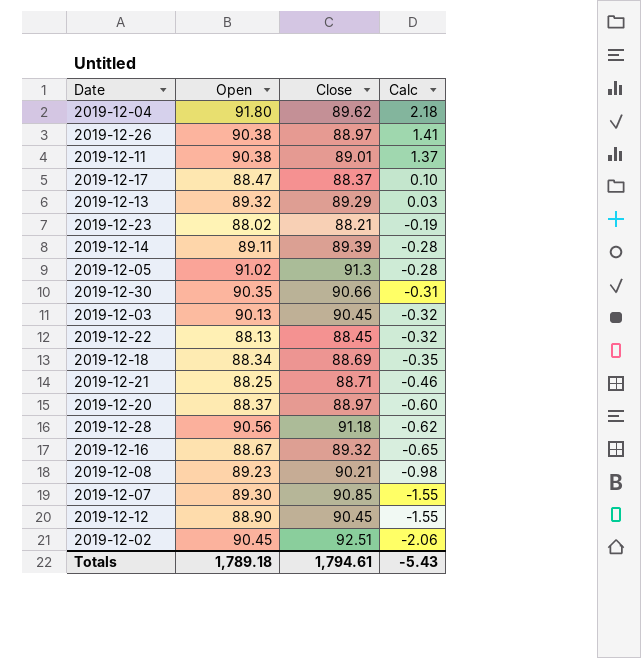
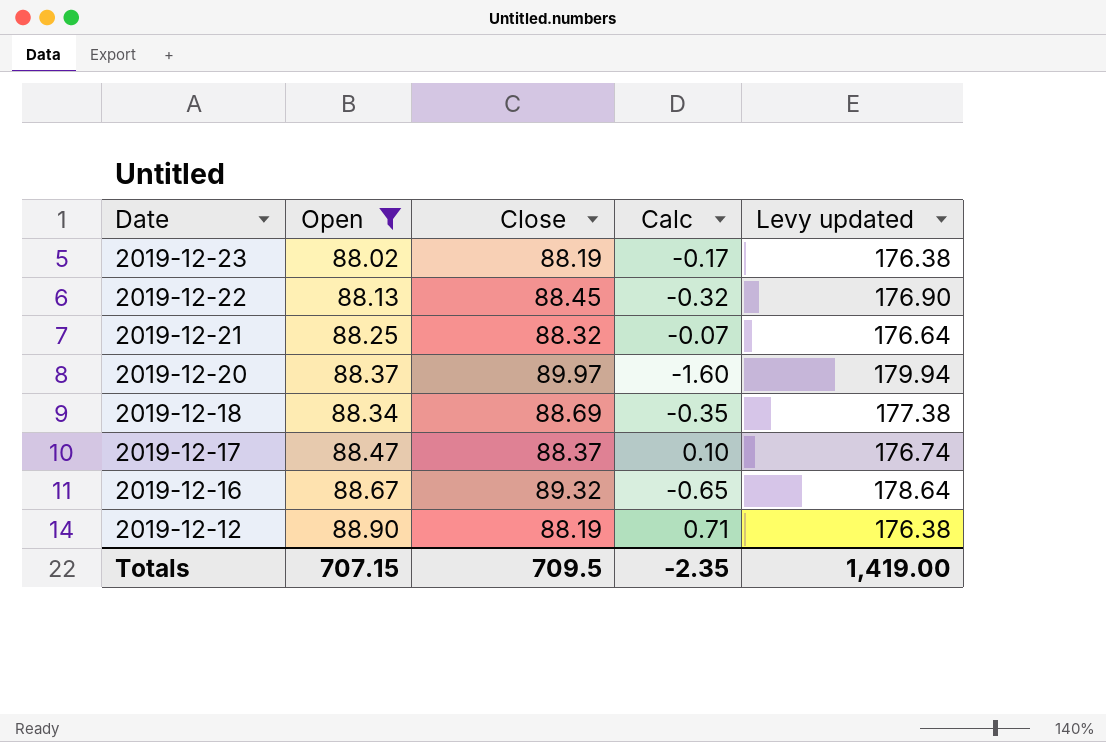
filter: none -> Open <= 88.90
row order: Calc descending -> Date descending
column Levy updated | formula: none -> [Close] * 2
2019-12-23 | Close: 88.21 -> 88.19
2019-12-23 | Calc: -0.19 -> -0.17
2019-12-21 | Close: 88.71 -> 88.32
2019-12-21 | Calc: -0.46 -> -0.07
2019-12-20 | Close: 88.97 -> 89.97
2019-12-20 | Calc: -0.60 -> -1.60
2019-12-12 | Close: 90.45 -> 88.19
2019-12-12 | Calc: -1.55 -> 0.71
Totals | Open: 1,789.18 -> 707.15
Totals | Close: 1,794.61 -> 709.5
Totals | Calc: -5.43 -> -2.35

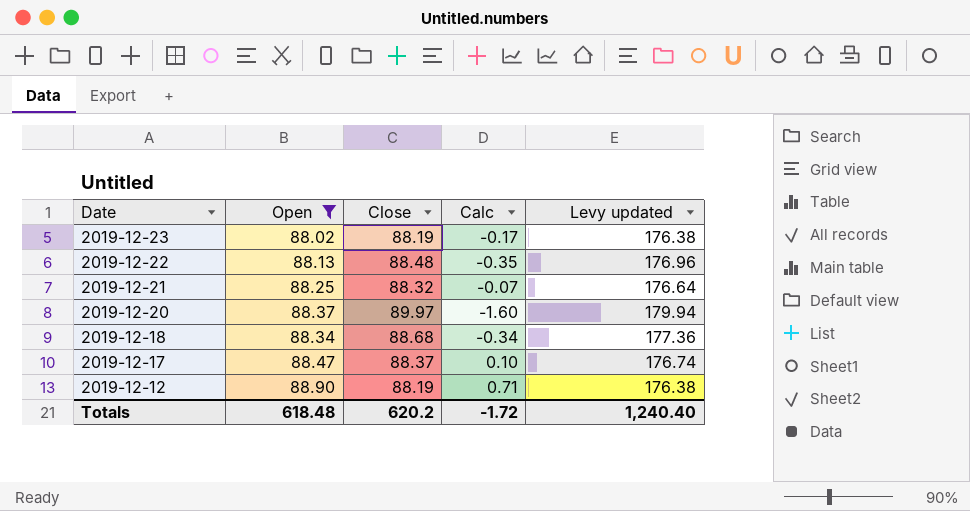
row 2019-12-16: 88.67 | 89.32 | -0.65 | 178.64 -> none
2019-12-22 | Close: 88.45 -> 88.48
2019-12-22 | Calc: -0.32 -> -0.35
2019-12-22 | Levy updated: 176.90 -> 176.96
2019-12-18 | Close: 88.69 -> 88.68
2019-12-18 | Calc: -0.35 -> -0.34
2019-12-18 | Levy updated: 177.38 -> 177.36
Totals | Open: 707.15 -> 618.48
Totals | Close: 709.5 -> 620.2
Totals | Calc: -2.35 -> -1.72
Totals | Levy updated: 1,419.00 -> 1,240.40

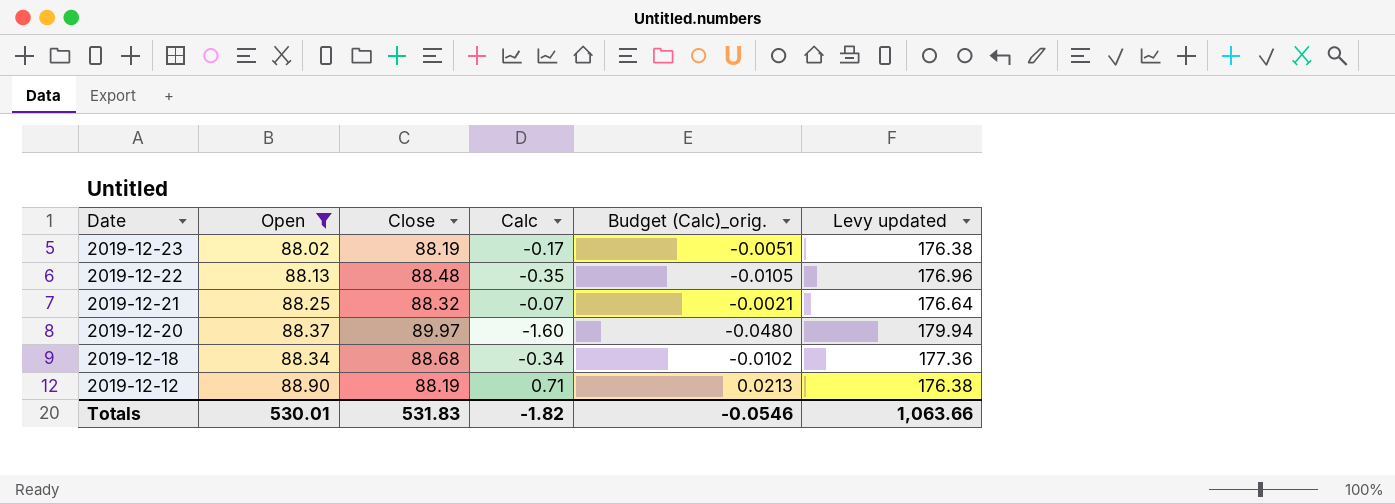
column Budget (Calc)_orig. | formula: none -> [Calc] * 0.03
row 2019-12-17: 88.47 | 88.37 | 0.10 | 176.74 -> none
Totals | Open: 618.48 -> 530.01
Totals | Close: 620.2 -> 531.83
Totals | Calc: -1.72 -> -1.82
Totals | Levy updated: 1,240.40 -> 1,063.66

